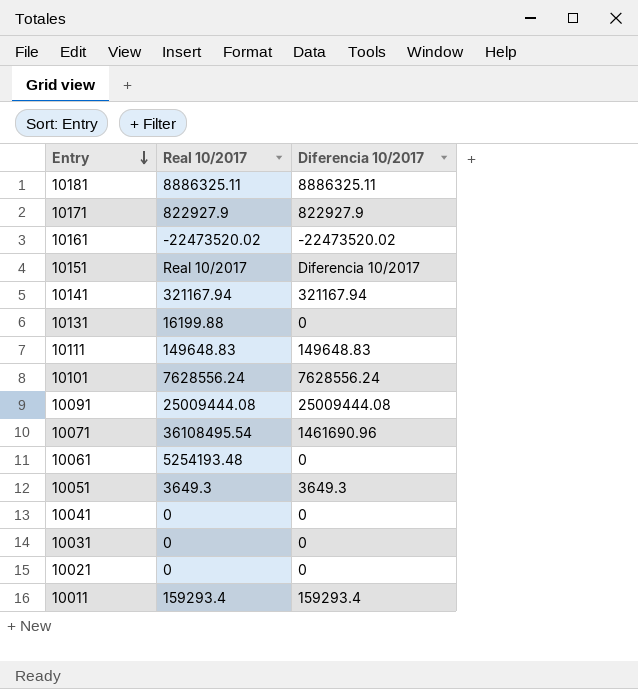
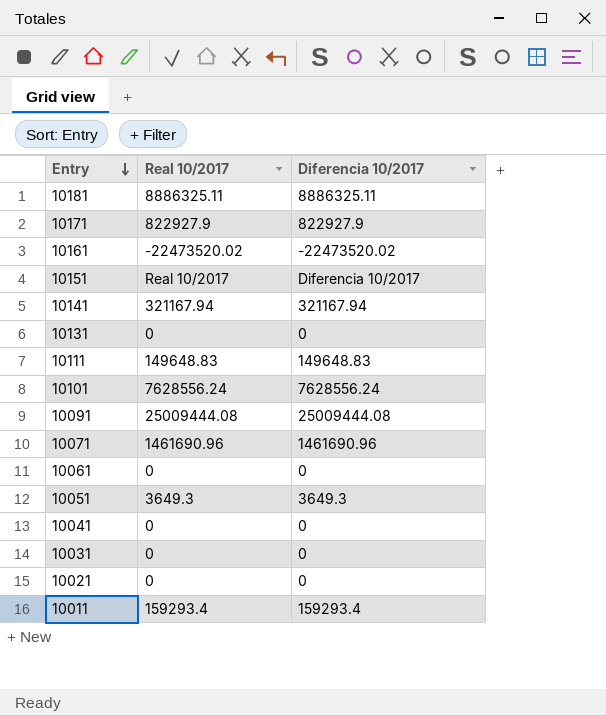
10131 | Real 10/2017: 16199.88 -> 0
10071 | Real 10/2017: 36108495.54 -> 1461690.96
10061 | Real 10/2017: 5254193.48 -> 0

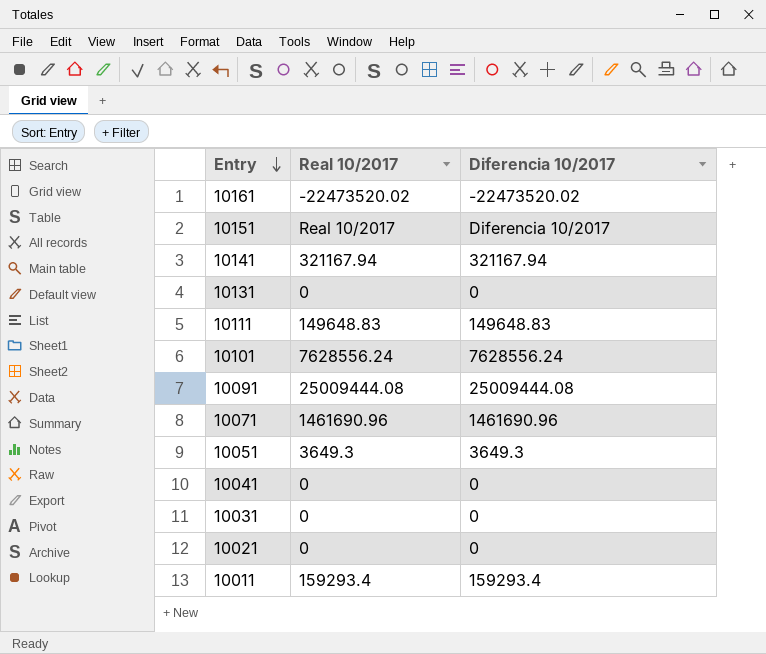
row 10181: 8886325.11 | 8886325.11 -> none
row 10171: 822927.9 | 822927.9 -> none
row 10061: 0 | 0 -> none

